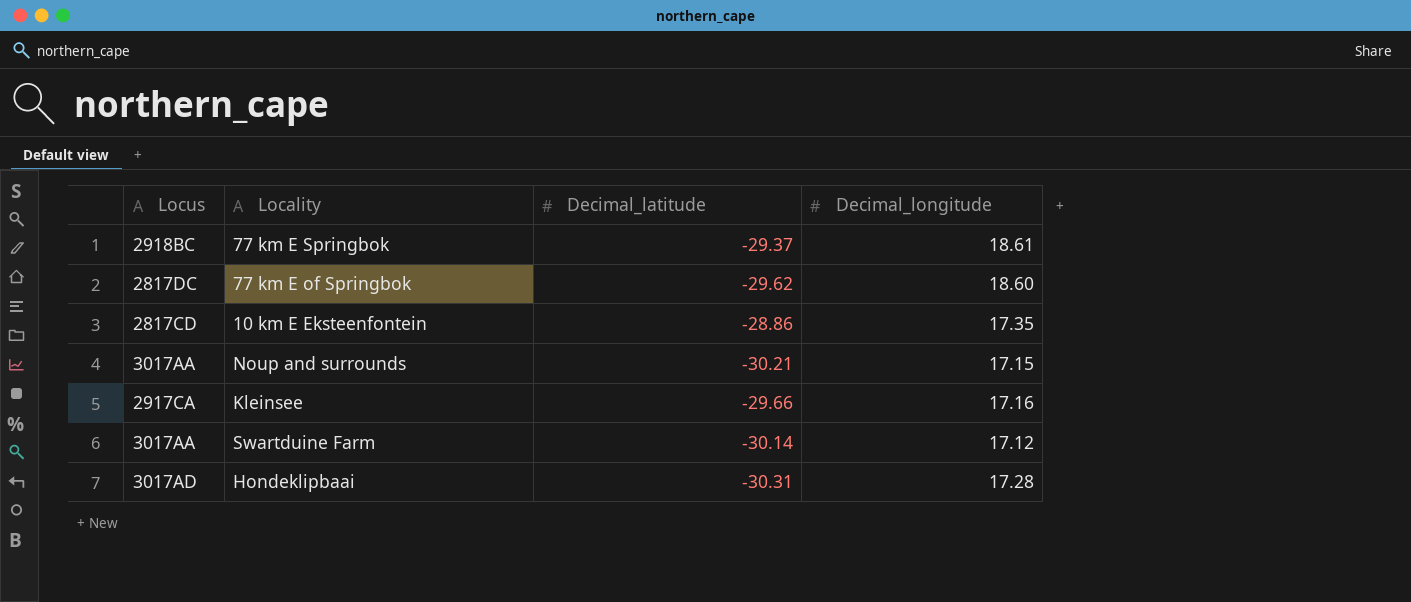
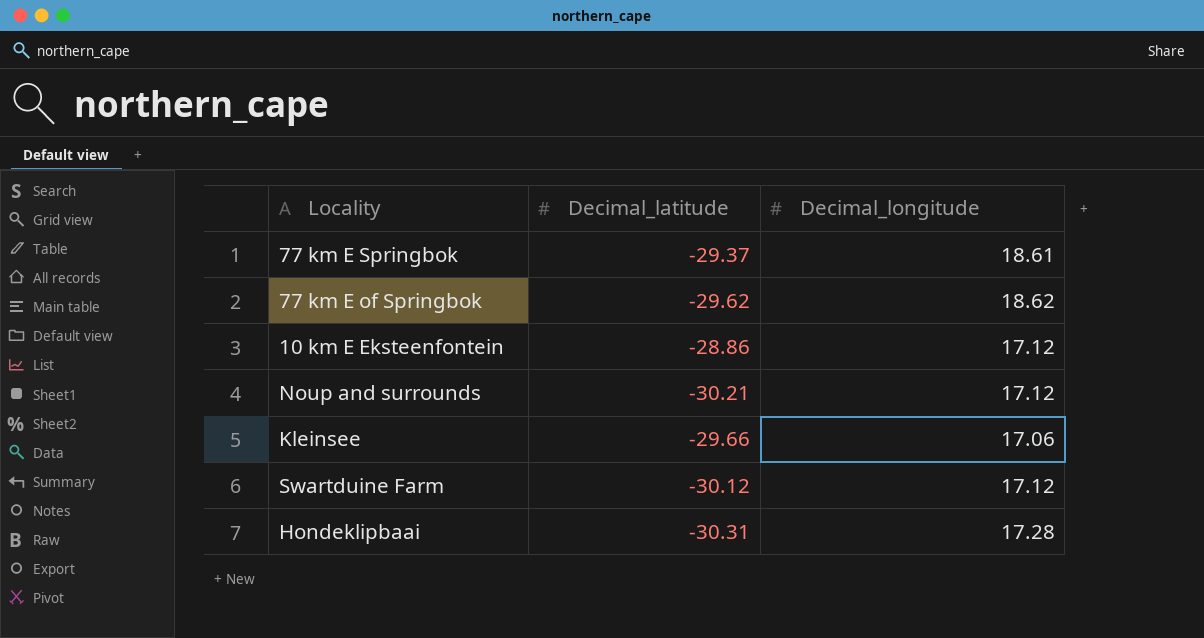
column Locus | position: 1 -> none
77 km E of Springbok | Decimal_longitude: 18.60 -> 18.62
10 km E Eksteenfontein | Decimal_longitude: 17.35 -> 17.12
Noup and surrounds | Decimal_longitude: 17.15 -> 17.12
Kleinsee | Decimal_longitude: 17.16 -> 17.06
Swartduine Farm | Decimal_latitude: -30.14 -> -30.12

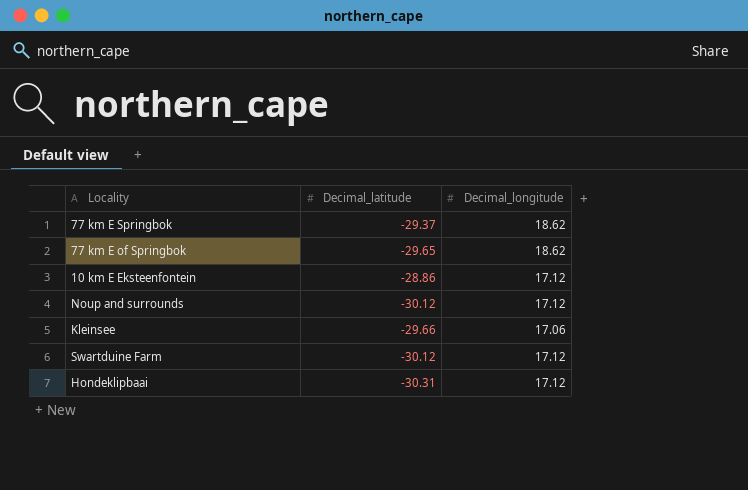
77 km E Springbok | Decimal_longitude: 18.61 -> 18.62
77 km E of Springbok | Decimal_latitude: -29.62 -> -29.65
Noup and surrounds | Decimal_latitude: -30.21 -> -30.12
Hondeklipbaai | Decimal_longitude: 17.28 -> 17.12

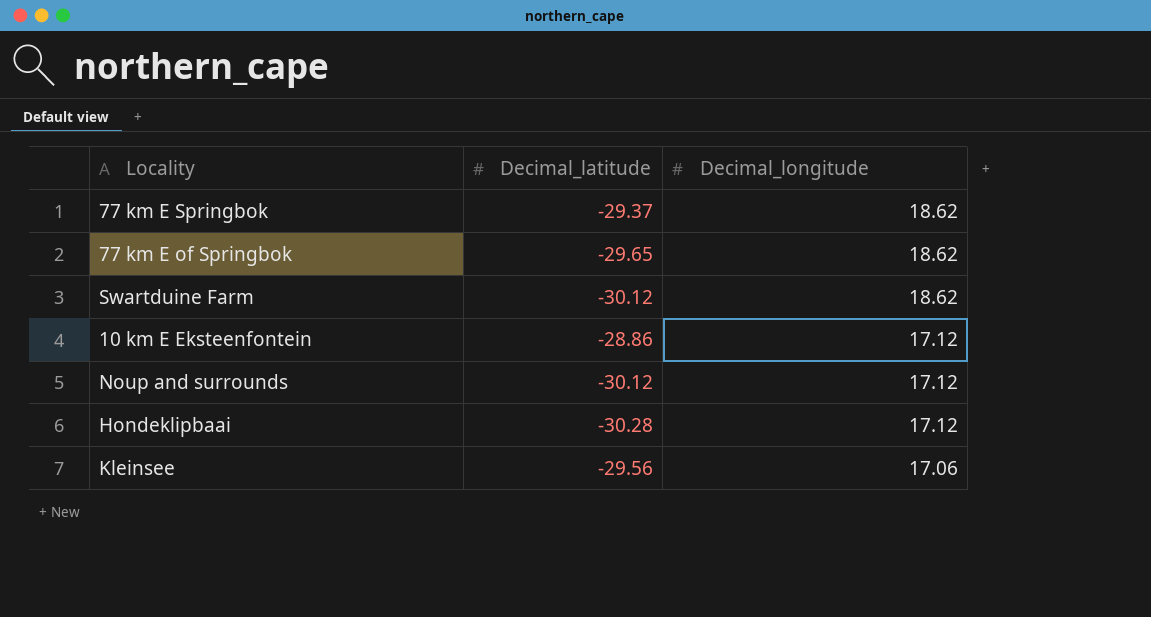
row order: none -> Decimal_longitude descending
Swartduine Farm | Decimal_longitude: 17.12 -> 18.62
Hondeklipbaai | Decimal_latitude: -30.31 -> -30.28
Kleinsee | Decimal_latitude: -29.66 -> -29.56

